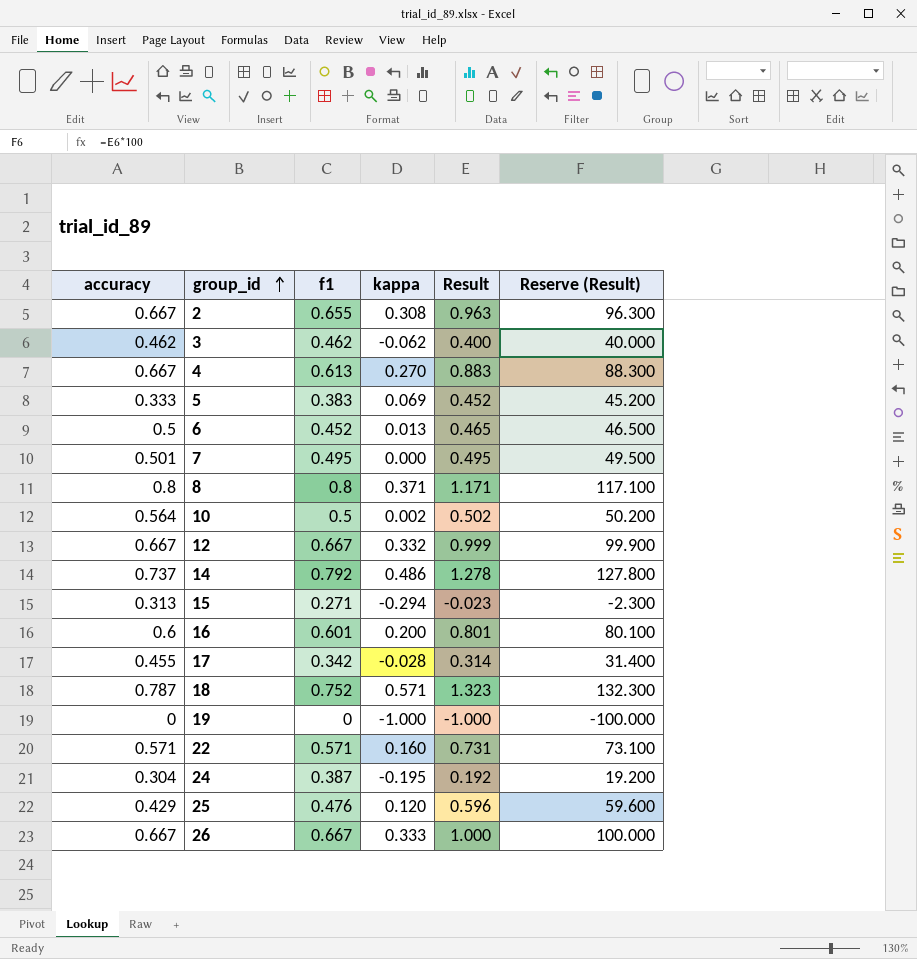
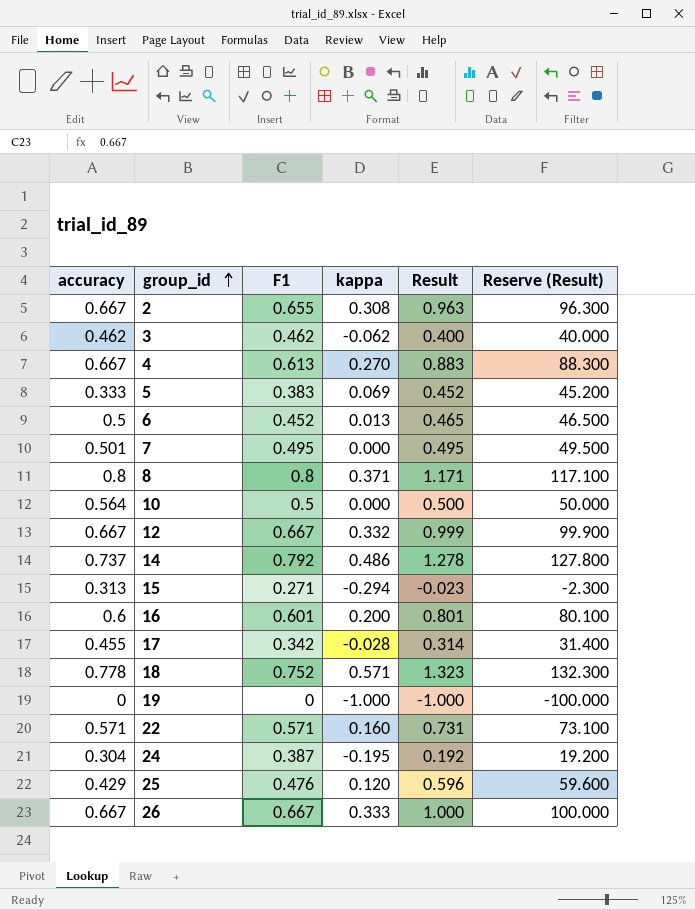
column name: f1 -> F1
10 | kappa: 0.002 -> 0.000
10 | Result: 0.502 -> 0.500
10 | Reserve (Result): 50.200 -> 50.000
18 | accuracy: 0.787 -> 0.778

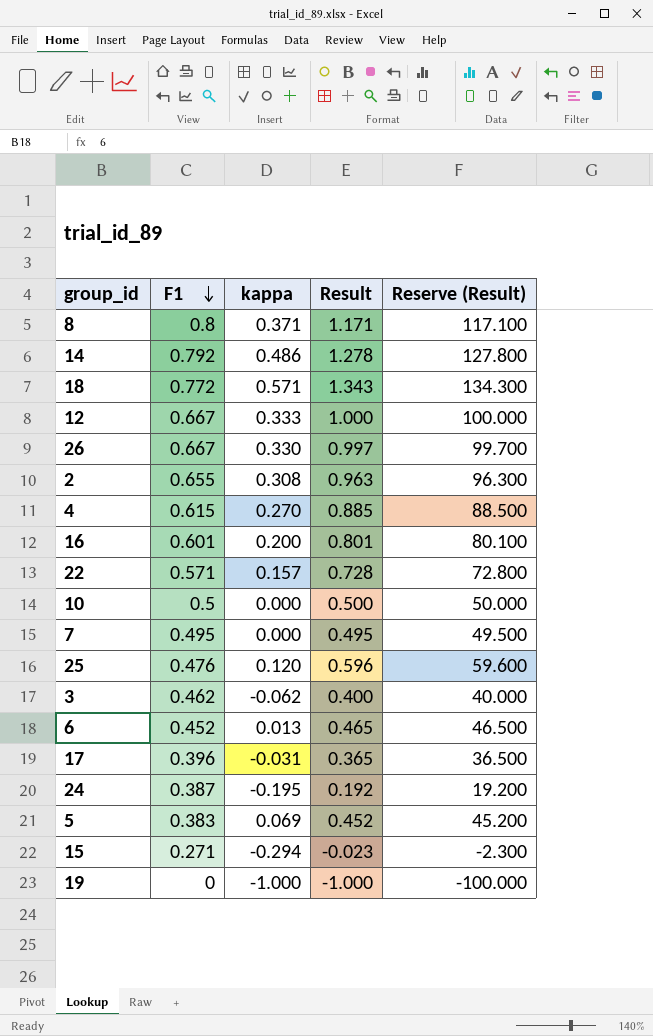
row order: group_id ascending -> F1 descending
column accuracy | position: 1 -> none
18 | F1: 0.752 -> 0.772
18 | Result: 1.323 -> 1.343
18 | Reserve (Result): 132.300 -> 134.300
12 | kappa: 0.332 -> 0.333
12 | Result: 0.999 -> 1.000
12 | Reserve (Result): 99.900 -> 100.000
26 | kappa: 0.333 -> 0.330
26 | Result: 1.000 -> 0.997
26 | Reserve (Result): 100.000 -> 99.700
4 | F1: 0.613 -> 0.615
4 | Result: 0.883 -> 0.885
4 | Reserve (Result): 88.300 -> 88.500
22 | kappa: 0.160 -> 0.157
22 | Result: 0.731 -> 0.728
22 | Reserve (Result): 73.100 -> 72.800
17 | F1: 0.342 -> 0.396
17 | kappa: -0.028 -> -0.031
17 | Result: 0.314 -> 0.365
17 | Reserve (Result): 31.400 -> 36.500

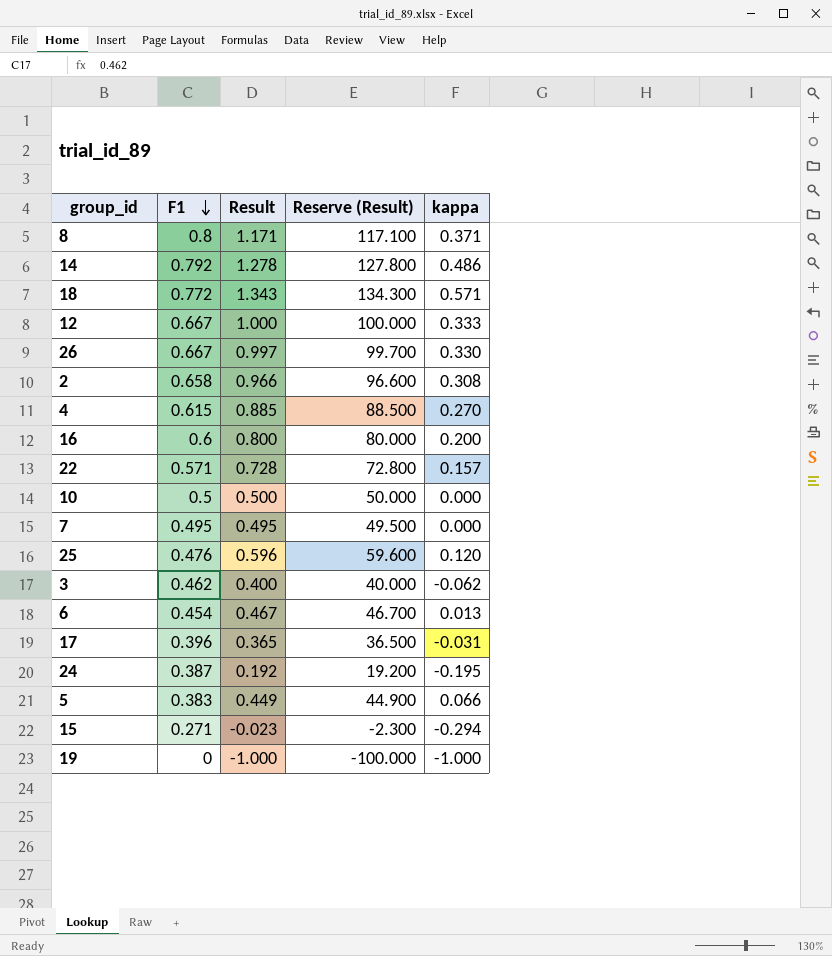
column kappa | position: 3 -> 5
2 | F1: 0.655 -> 0.658
2 | Result: 0.963 -> 0.966
2 | Reserve (Result): 96.300 -> 96.600
16 | F1: 0.601 -> 0.6
16 | Result: 0.801 -> 0.800
16 | Reserve (Result): 80.100 -> 80.000
6 | F1: 0.452 -> 0.454
6 | Result: 0.465 -> 0.467
6 | Reserve (Result): 46.500 -> 46.700
5 | Result: 0.452 -> 0.449
5 | Reserve (Result): 45.200 -> 44.900
5 | kappa: 0.069 -> 0.066

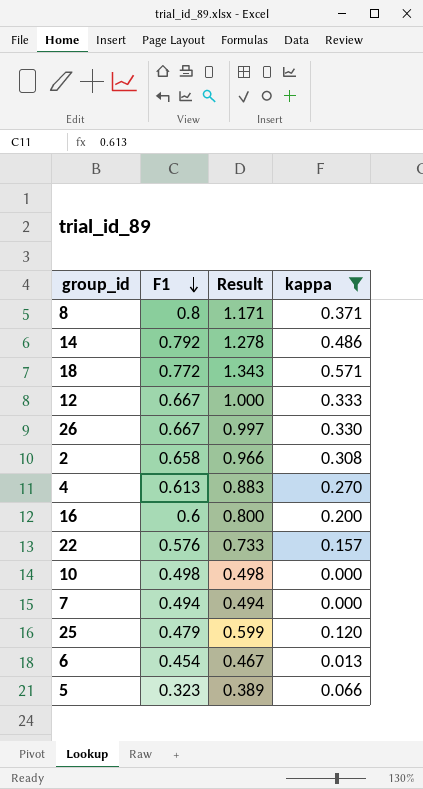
filter: none -> kappa >= 0.000
column Reserve (Result) | formula: [Result] * 100 -> none
4 | F1: 0.615 -> 0.613
4 | Result: 0.885 -> 0.883
22 | F1: 0.571 -> 0.576
22 | Result: 0.728 -> 0.733
10 | F1: 0.5 -> 0.498
10 | Result: 0.500 -> 0.498
7 | F1: 0.495 -> 0.494
7 | Result: 0.495 -> 0.494
25 | F1: 0.476 -> 0.479
25 | Result: 0.596 -> 0.599
5 | F1: 0.383 -> 0.323
5 | Result: 0.449 -> 0.389

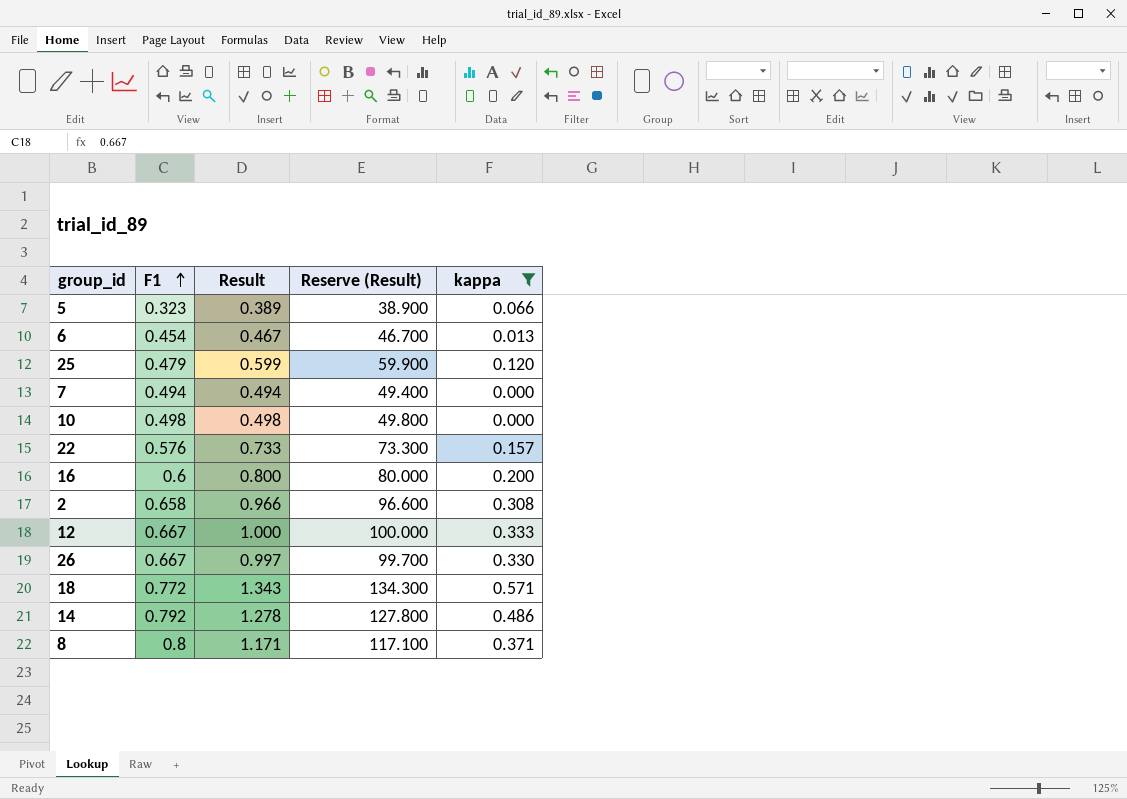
row order: F1 descending -> F1 ascending
column Reserve (Result) | formula: none -> [Result] * 100
row 4: 0.613 | 0.883 | 0.270 -> none

